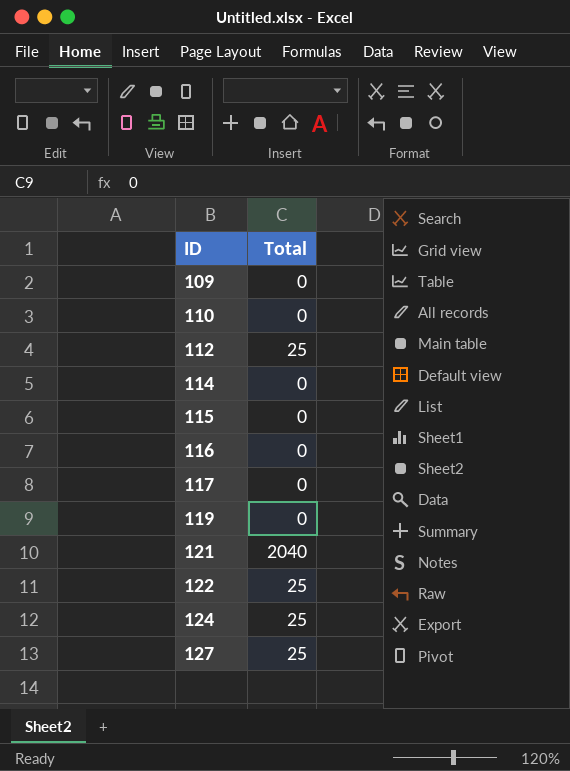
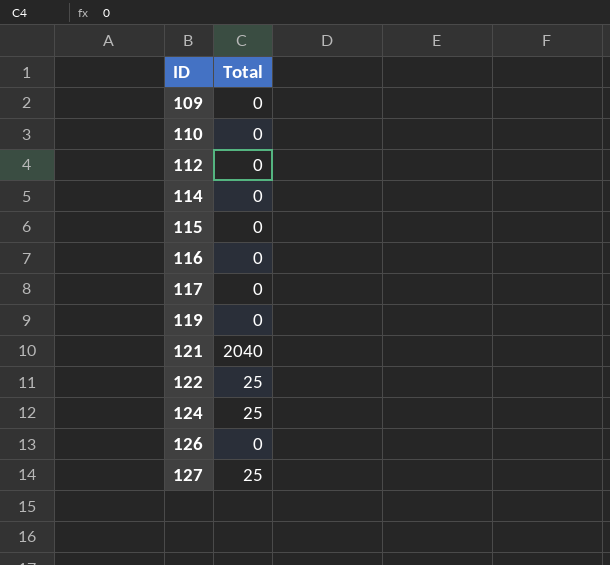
112 | Total: 25 -> 0
row 126: none -> 0

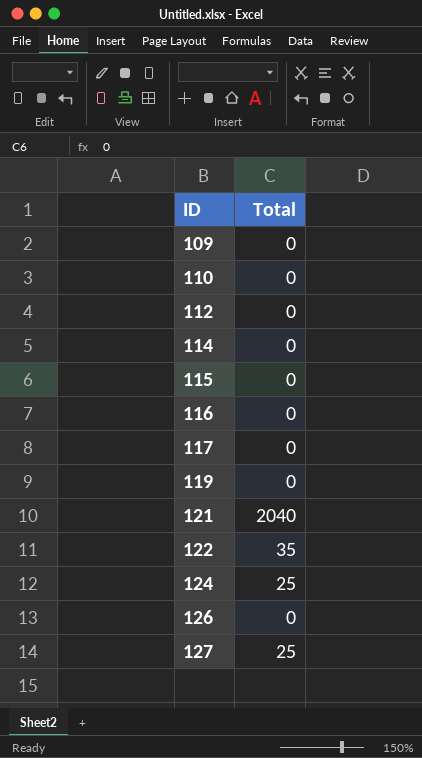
122 | Total: 25 -> 35

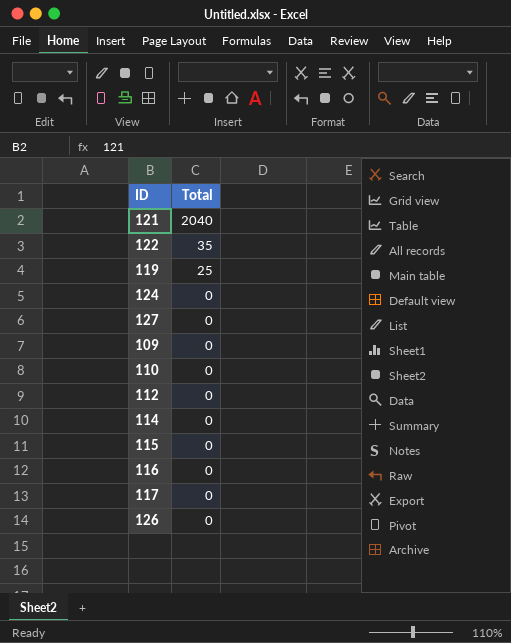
row order: ID ascending -> Total descending
119 | Total: 0 -> 25
124 | Total: 25 -> 0
127 | Total: 25 -> 0

